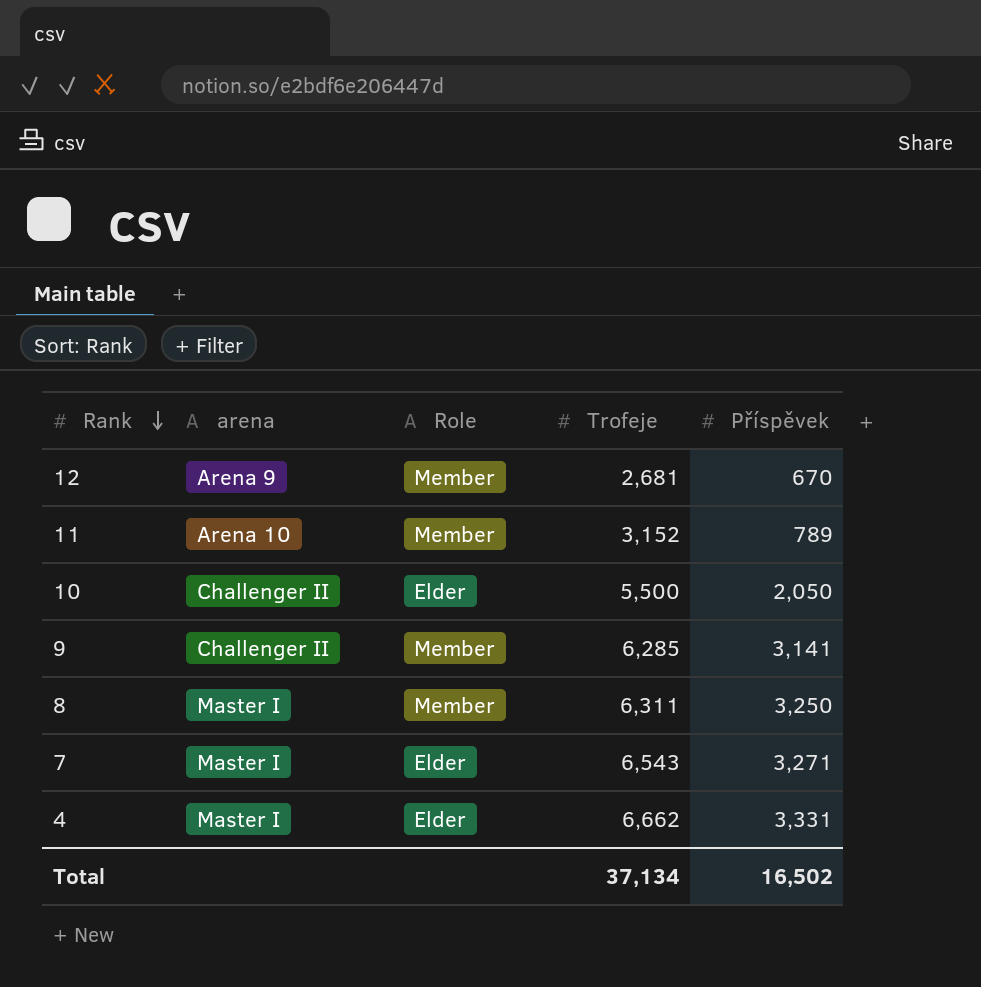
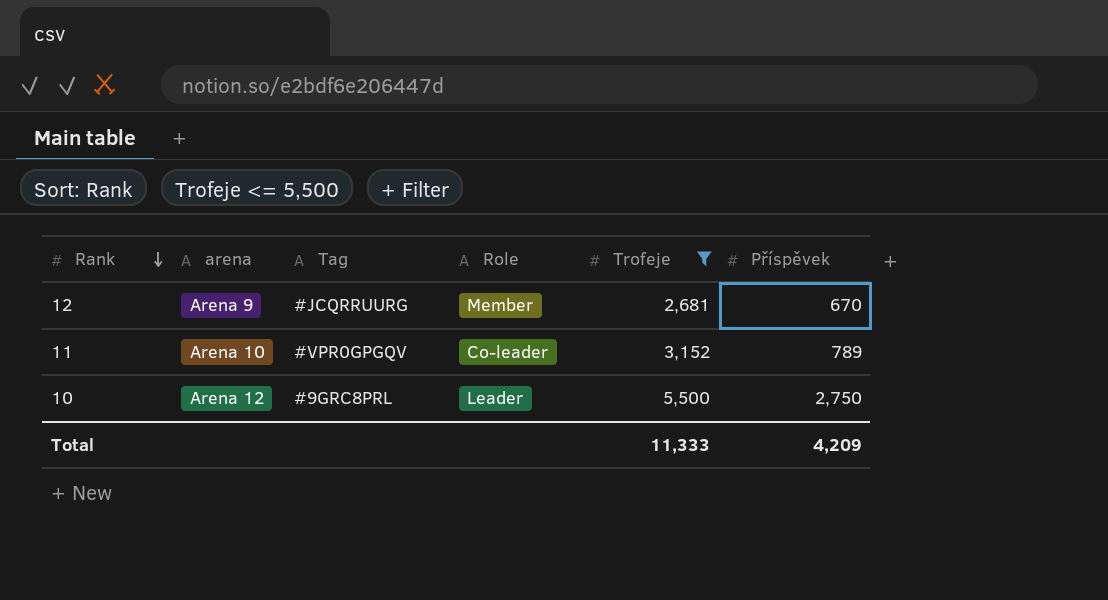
filter: none -> Trofeje <= 5,500
column Tag | position: none -> 3
11 | Role: Member -> Co-leader
10 | arena: Challenger II -> Arena 12
10 | Role: Elder -> Leader
10 | Příspěvek: 2,050 -> 2,750
Total | Trofeje: 37,134 -> 11,333
Total | Příspěvek: 16,502 -> 4,209

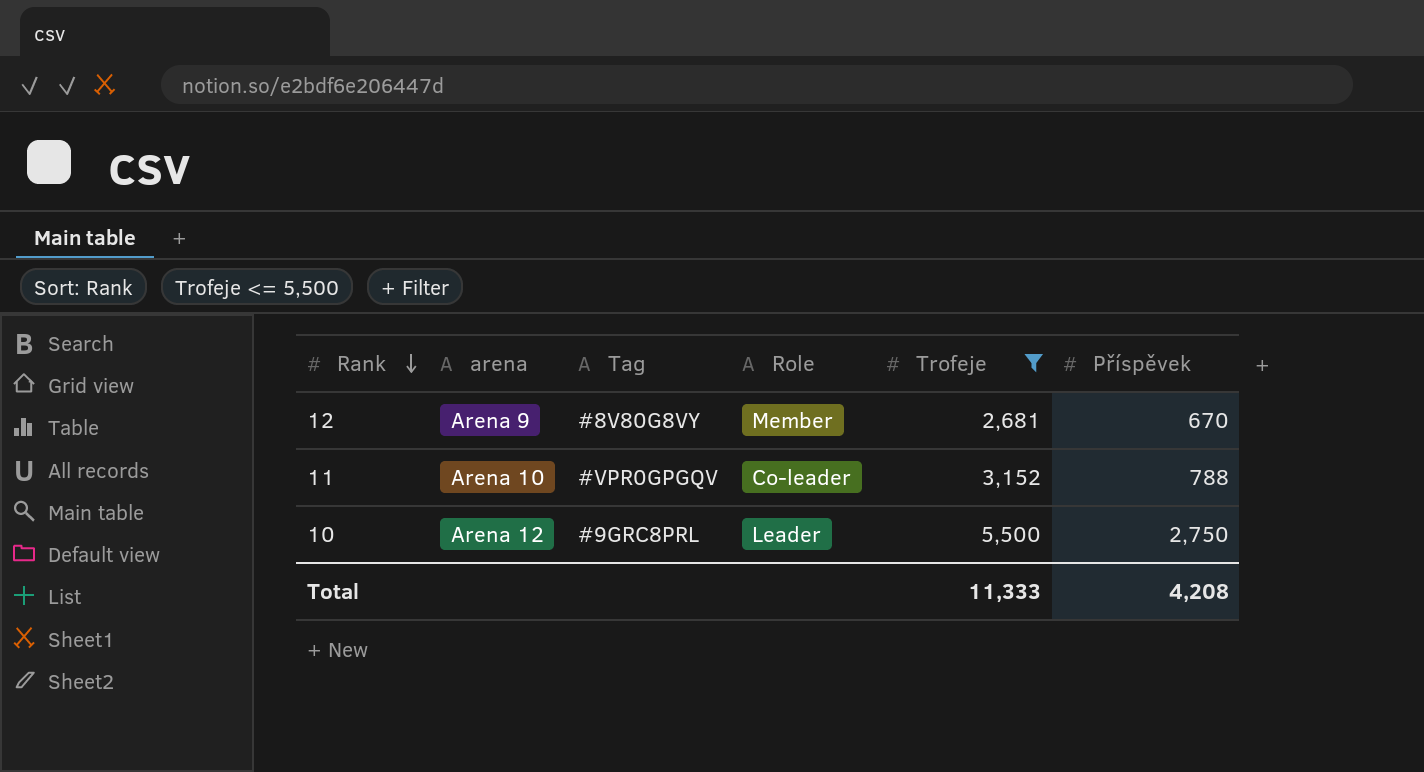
12 | Tag: #JCQRRUURG -> #8V80G8VY
11 | Příspěvek: 789 -> 788
Total | Příspěvek: 4,209 -> 4,208

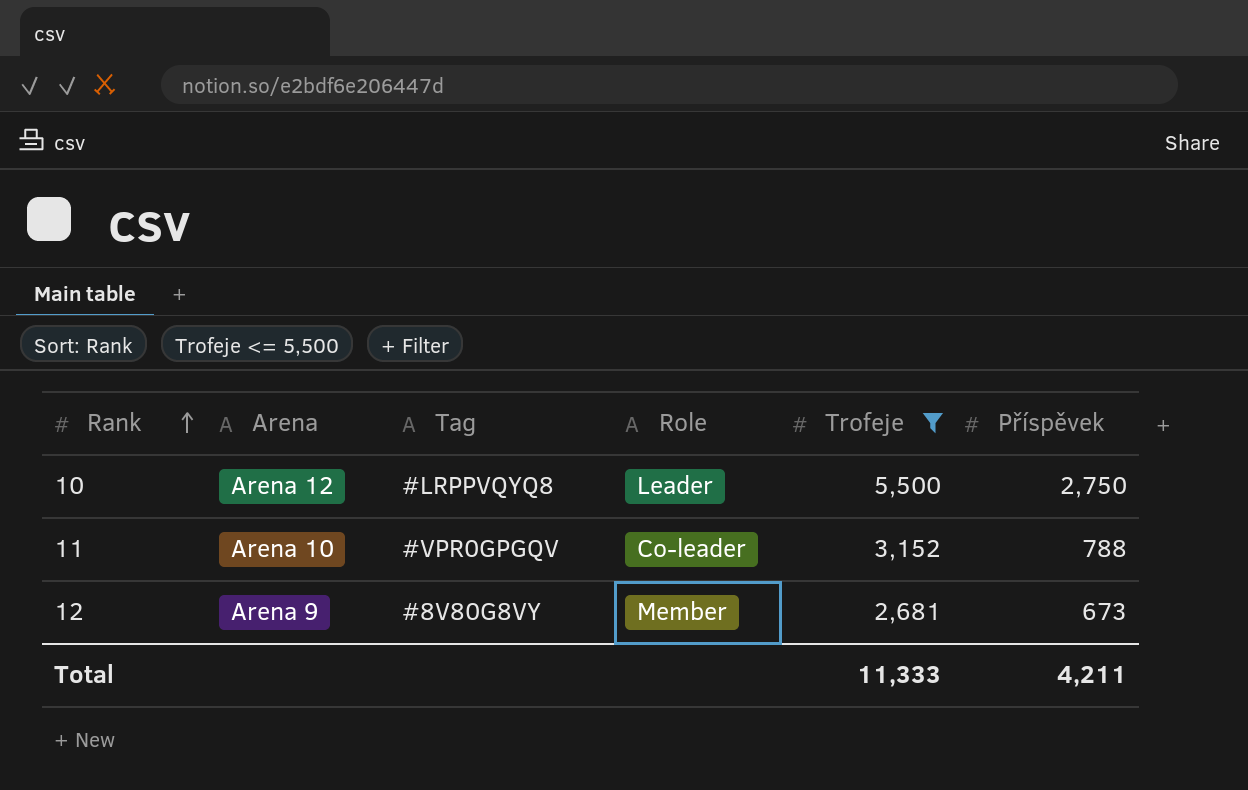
row order: Rank descending -> Rank ascending
column name: arena -> Arena
10 | Tag: #9GRC8PRL -> #LRPPVQYQ8
12 | Příspěvek: 670 -> 673
Total | Příspěvek: 4,208 -> 4,211

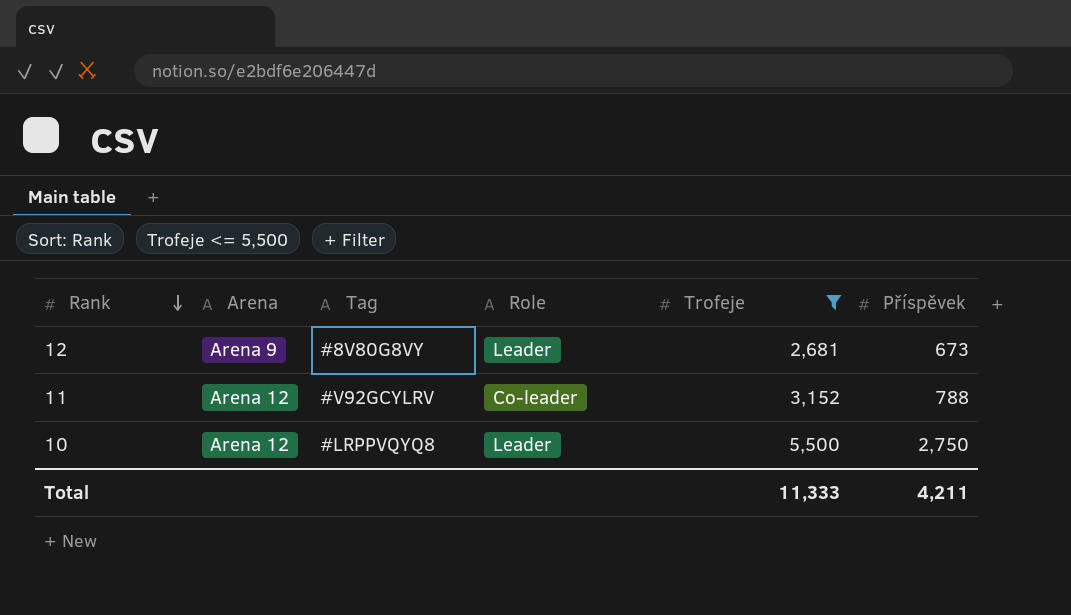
row order: Rank ascending -> Rank descending
12 | Role: Member -> Leader
11 | Arena: Arena 10 -> Arena 12
11 | Tag: #VPR0GPGQV -> #V92GCYLRV

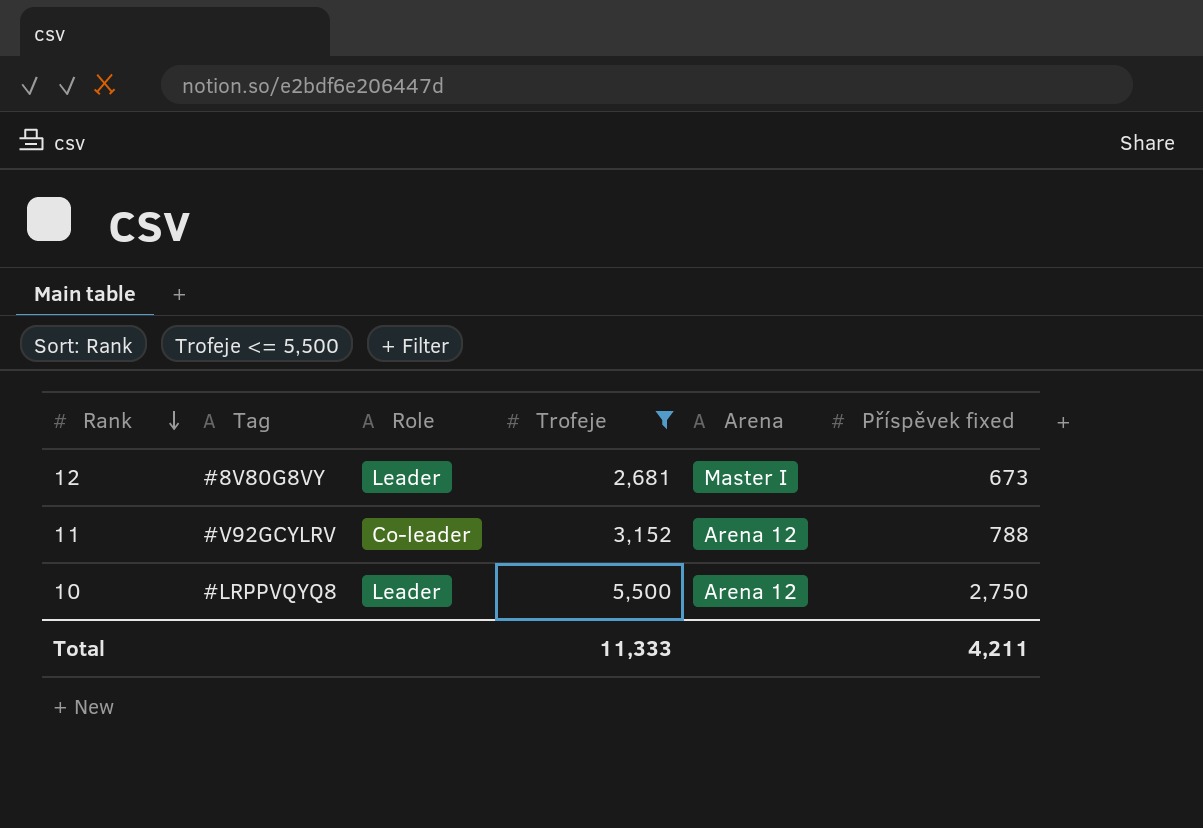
column Arena | position: 2 -> 5
column name: Příspěvek -> Příspěvek fixed
12 | Arena: Arena 9 -> Master I

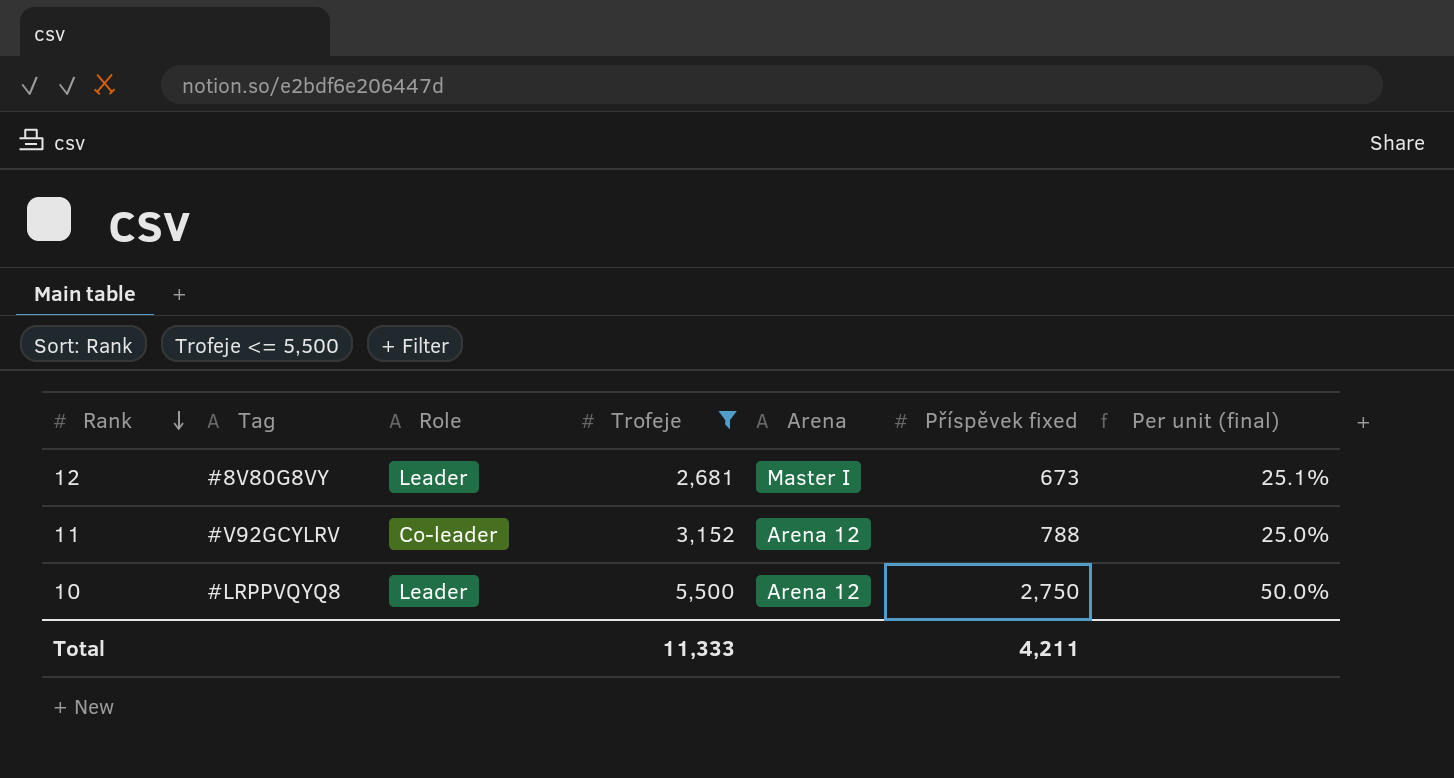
column Per unit (final) | formula: none -> [Příspěvek fixed] / [Trofeje]

